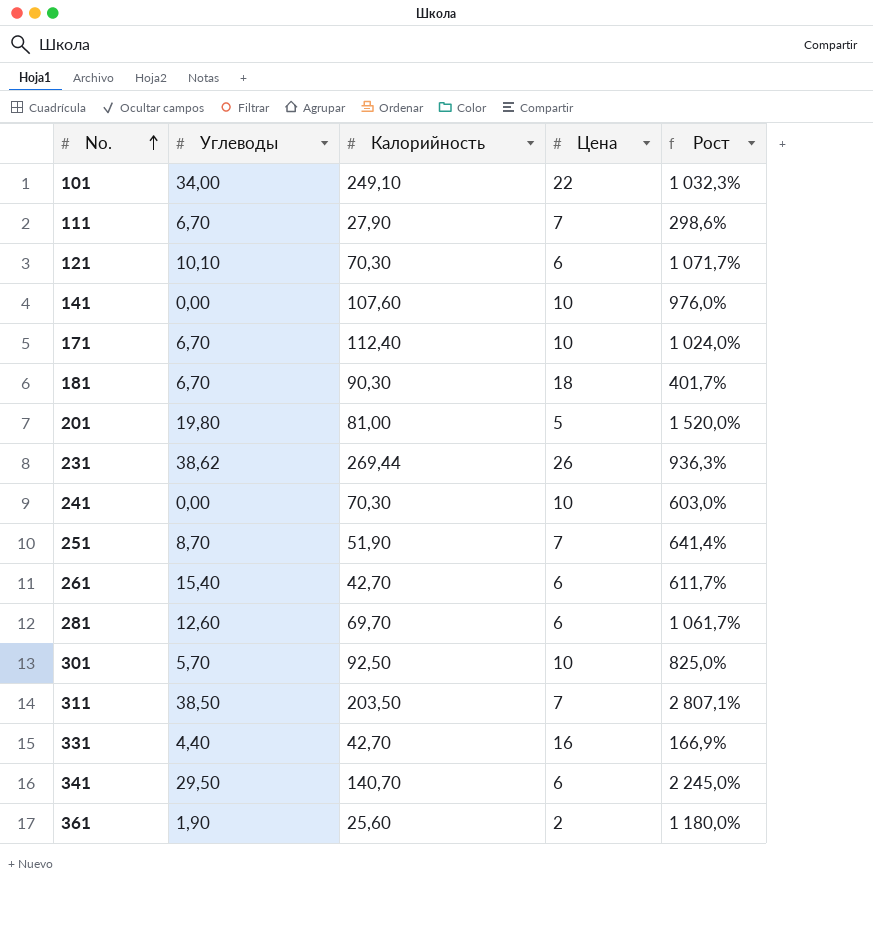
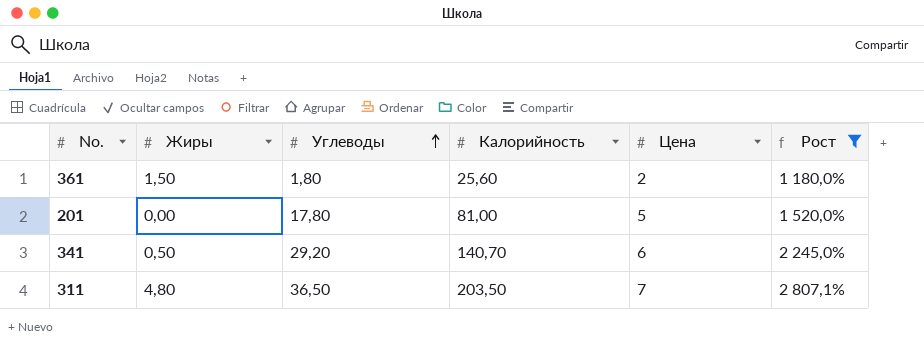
filter: none -> Рост >= 1 180,0%
row order: No. ascending -> Углеводы ascending
column Жиры | position: none -> 2
361 | Углеводы: 1,90 -> 1,80
201 | Углеводы: 19,80 -> 17,80
341 | Углеводы: 29,50 -> 29,20
311 | Углеводы: 38,50 -> 36,50

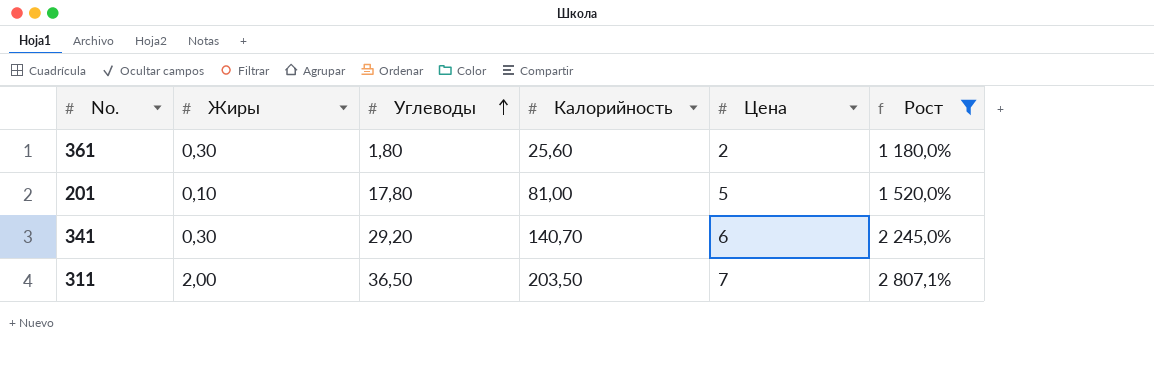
361 | Жиры: 1,50 -> 0,30
201 | Жиры: 0,00 -> 0,10
341 | Жиры: 0,50 -> 0,30
311 | Жиры: 4,80 -> 2,00

